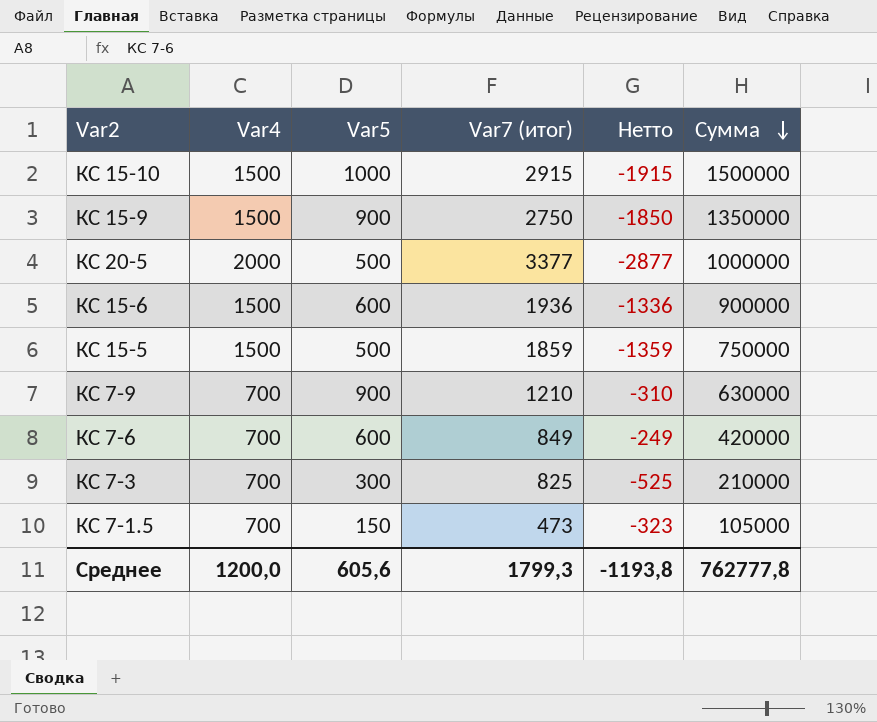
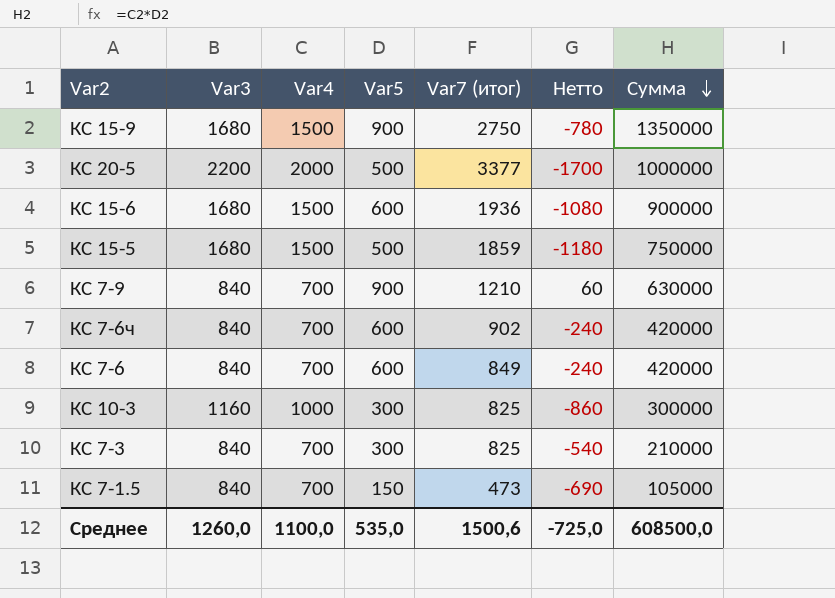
column Var3 | position: none -> 2
column Нетто | formula: [Var5] - [Var7 (итог)] -> [Var5] - [Var3]
row КС 15-10: 1500 | 1000 | 2915 | -1915 | 1500000 -> none
row КС 7-6ч: none -> 840 | 700 | 600 | 902 | -240 | 420000
row КС 10-3: none -> 1160 | 1000 | 300 | 825 | -860 | 300000
Среднее | Var4: 1200,0 -> 1100,0
Среднее | Var5: 605,6 -> 535,0
Среднее | Var7 (итог): 1799,3 -> 1500,6
Среднее | Нетто: -1193,8 -> -725,0
Среднее | Сумма: 762777,8 -> 608500,0

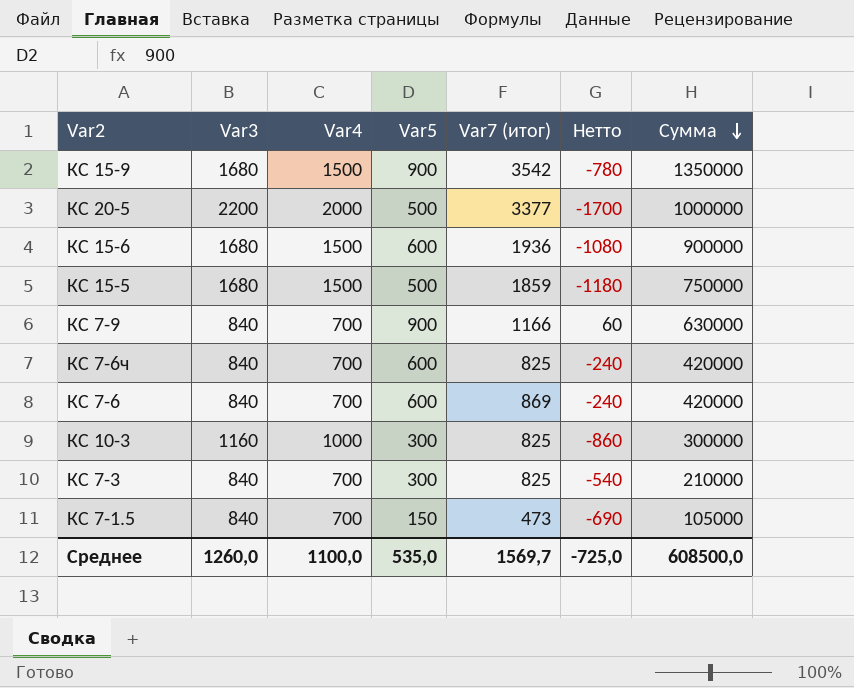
КС 15-9 | Var7 (итог): 2750 -> 3542
КС 7-9 | Var7 (итог): 1210 -> 1166
КС 7-6ч | Var7 (итог): 902 -> 825
КС 7-6 | Var7 (итог): 849 -> 869
Среднее | Var7 (итог): 1500,6 -> 1569,7

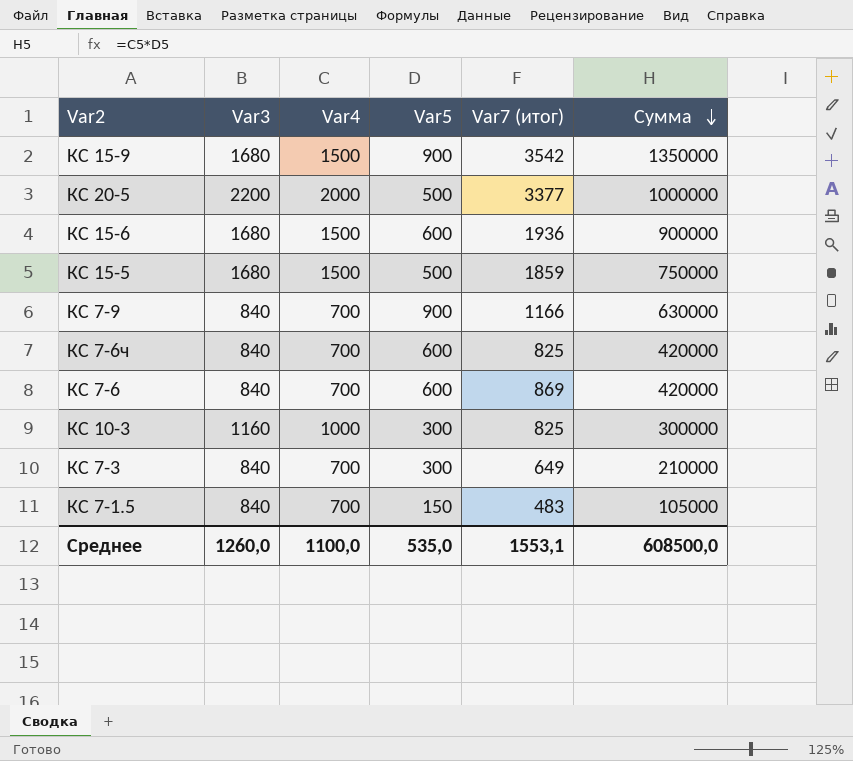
column Нетто | formula: [Var5] - [Var3] -> none
КС 7-3 | Var7 (итог): 825 -> 649
КС 7-1.5 | Var7 (итог): 473 -> 483
Среднее | Var7 (итог): 1569,7 -> 1553,1

